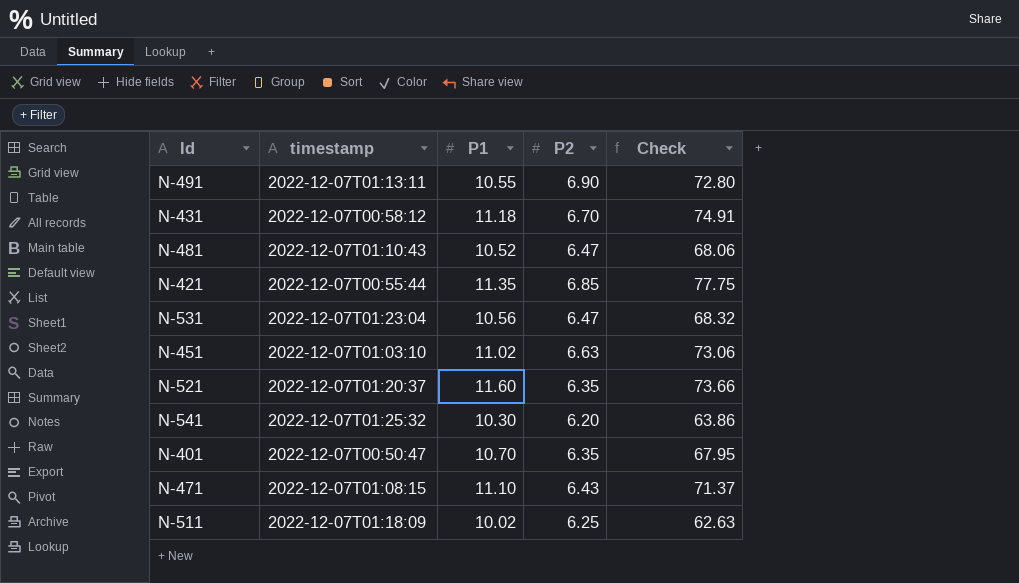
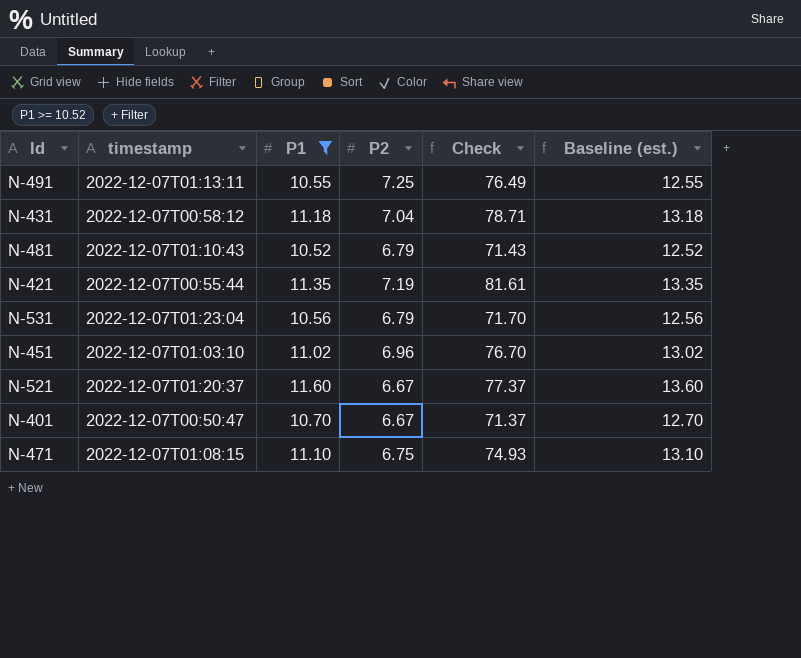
filter: none -> P1 >= 10.52
column Baseline (est.) | formula: none -> [P1] + 2
N-491 | P2: 6.90 -> 7.25
N-491 | Check: 72.80 -> 76.49
N-431 | P2: 6.70 -> 7.04
N-431 | Check: 74.91 -> 78.71
N-481 | P2: 6.47 -> 6.79
N-481 | Check: 68.06 -> 71.43
N-421 | P2: 6.85 -> 7.19
N-421 | Check: 77.75 -> 81.61
N-531 | P2: 6.47 -> 6.79
N-531 | Check: 68.32 -> 71.70
N-451 | P2: 6.63 -> 6.96
N-451 | Check: 73.06 -> 76.70
N-521 | P2: 6.35 -> 6.67
N-521 | Check: 73.66 -> 77.37
N-401 | P2: 6.35 -> 6.67
N-401 | Check: 67.95 -> 71.37
N-471 | P2: 6.43 -> 6.75
N-471 | Check: 71.37 -> 74.93

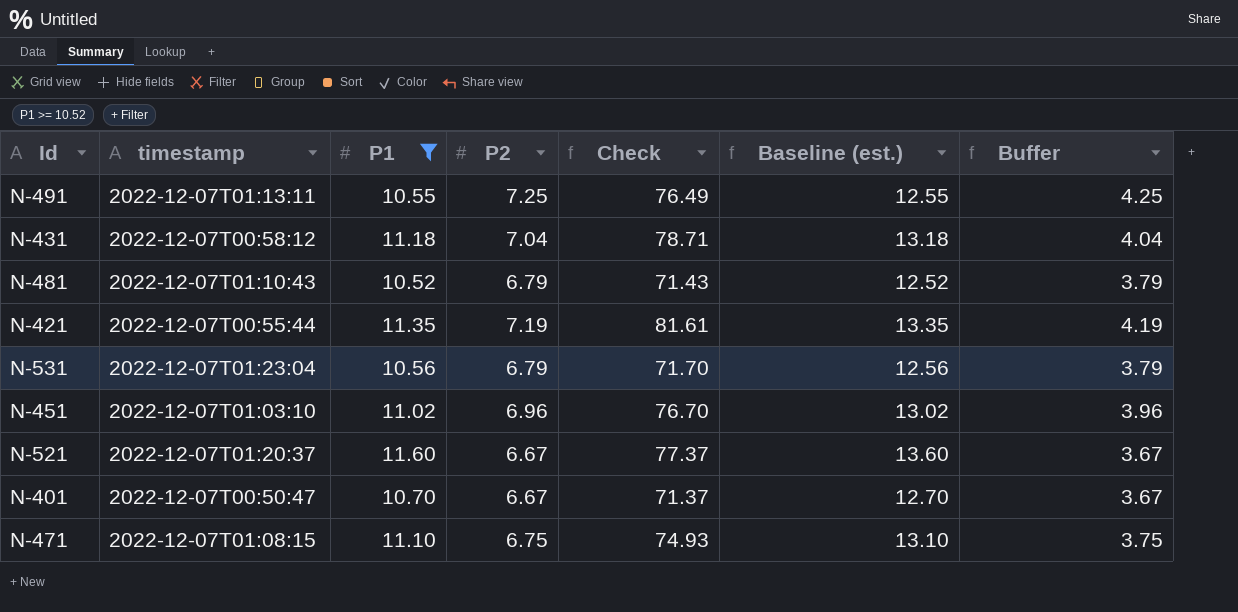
column Buffer | formula: none -> [P2] - 3

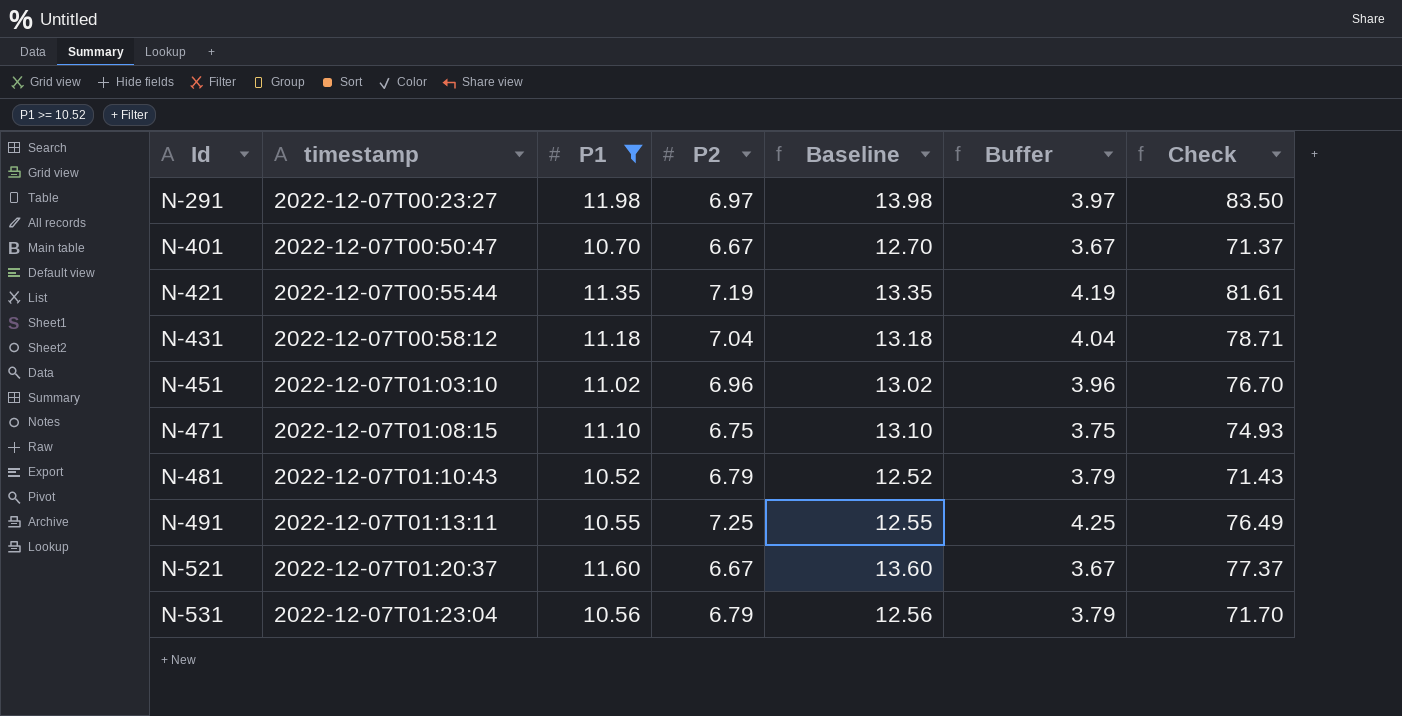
row order: none -> Id ascending
column name: Baseline (est.) -> Baseline
column Check | position: 5 -> 7
row N-291: none -> 2022-12-07T00:23:27 | 11.98 | 6.97 | 13.98 | 3.97 | 83.50

